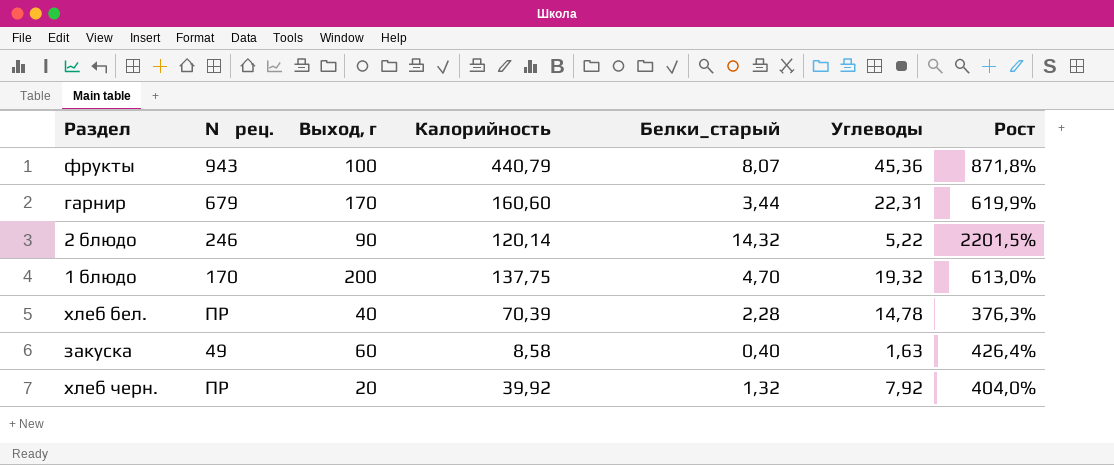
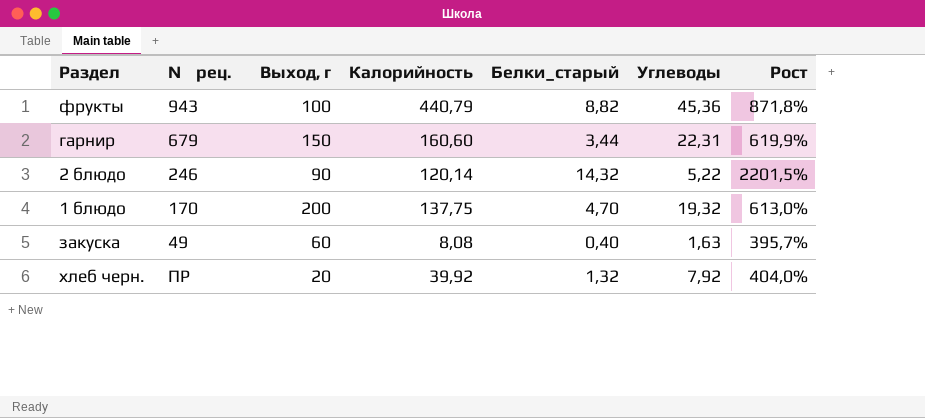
row хлеб бел.: ПР | 40 | 70,39 | 2,28 | 14,78 | 376,3% -> none
фрукты | Белки_старый: 8,07 -> 8,82
гарнир | Выход, г: 170 -> 150
закуска | Калорийность: 8,58 -> 8,08
закуска | Рост: 426,4% -> 395,7%

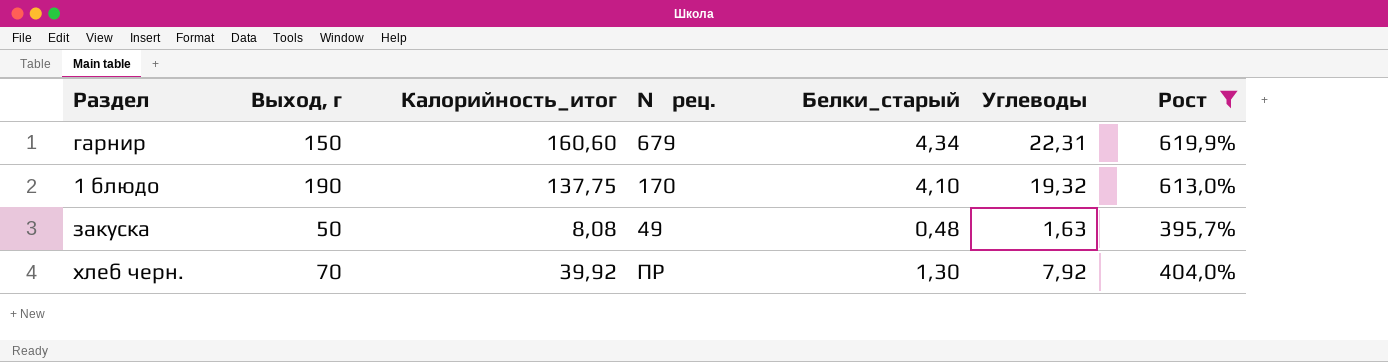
filter: none -> Рост <= 619,9%
column name: Калорийность -> Калорийность_итог
column № рец. | position: 2 -> 4
гарнир | Белки_старый: 3,44 -> 4,34
1 блюдо | Выход, г: 200 -> 190
1 блюдо | Белки_старый: 4,70 -> 4,10
закуска | Выход, г: 60 -> 50
закуска | Белки_старый: 0,40 -> 0,48
хлеб черн. | Выход, г: 20 -> 70
хлеб черн. | Белки_старый: 1,32 -> 1,30

